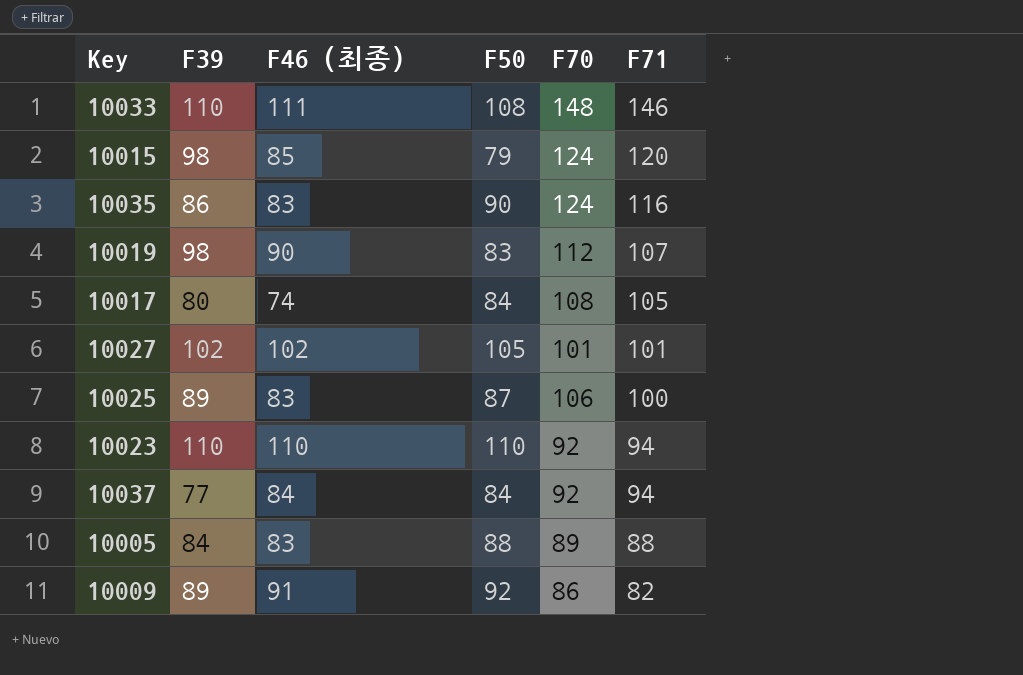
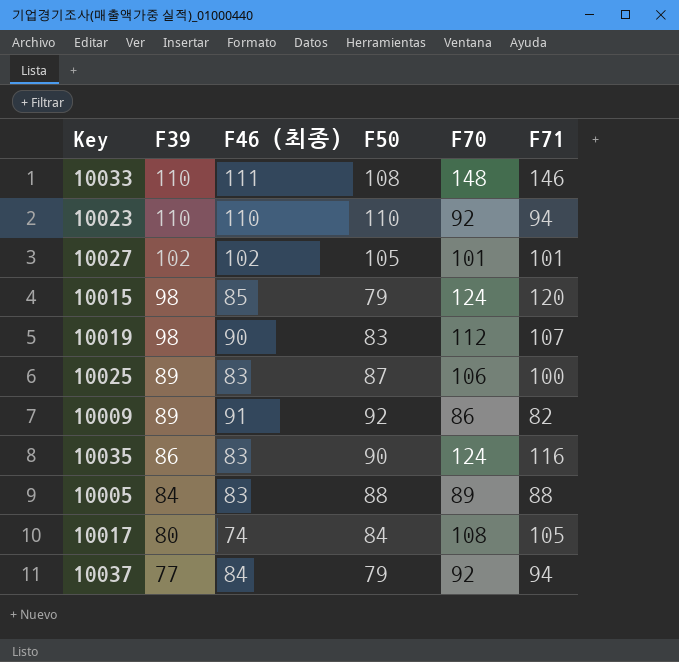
row order: F71 descending -> F39 descending
10037 | F50: 84 -> 79

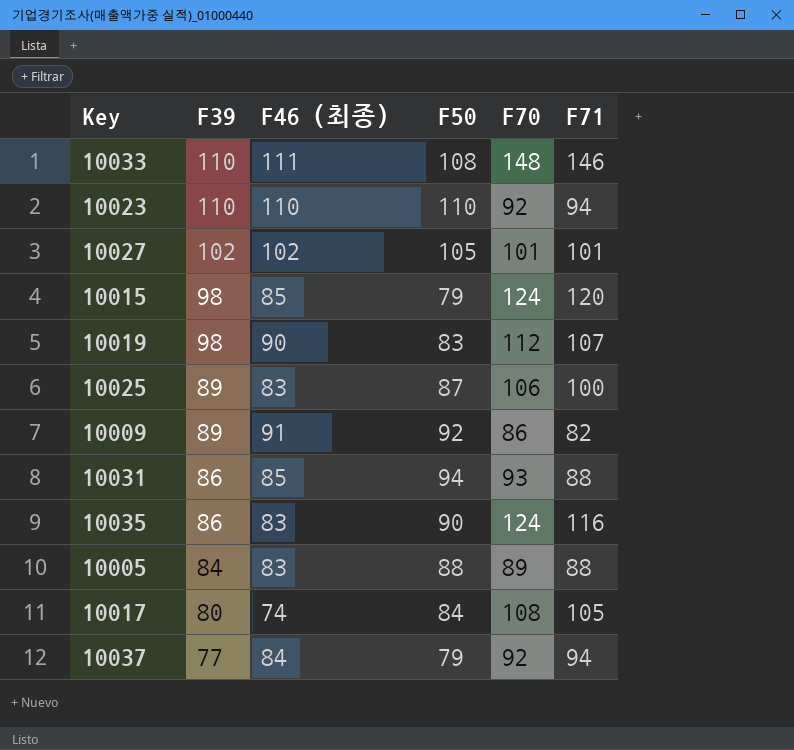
row 10031: none -> 86 | 85 | 94 | 93 | 88

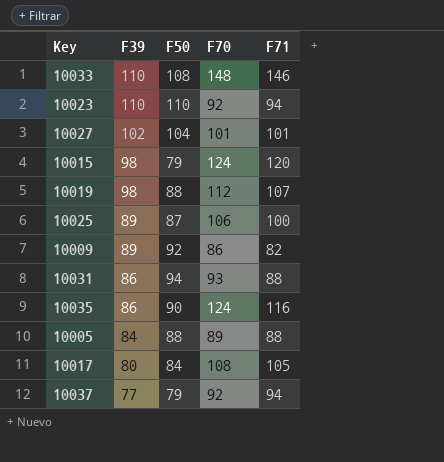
column F46 (최종) | position: 3 -> none
10027 | F50: 105 -> 104
10019 | F50: 83 -> 88

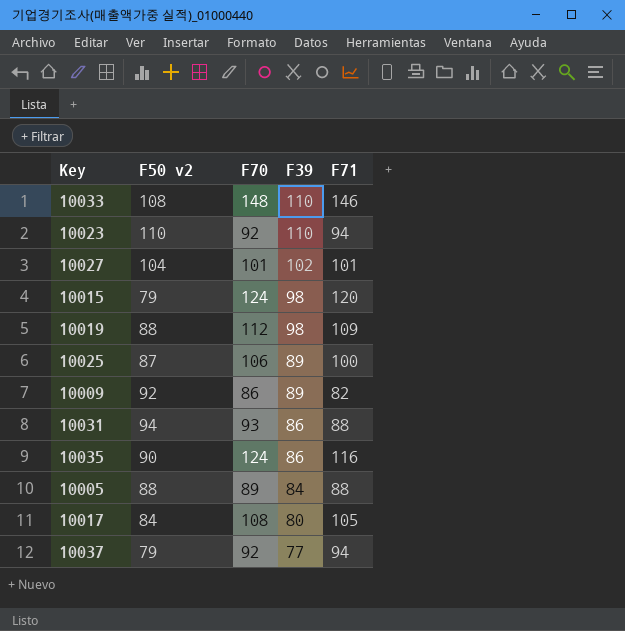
column name: F50 -> F50 v2
column F39 | position: 2 -> 4
10019 | F71: 107 -> 109

